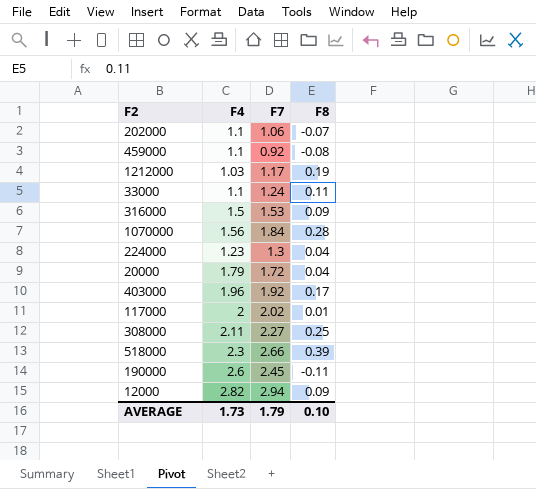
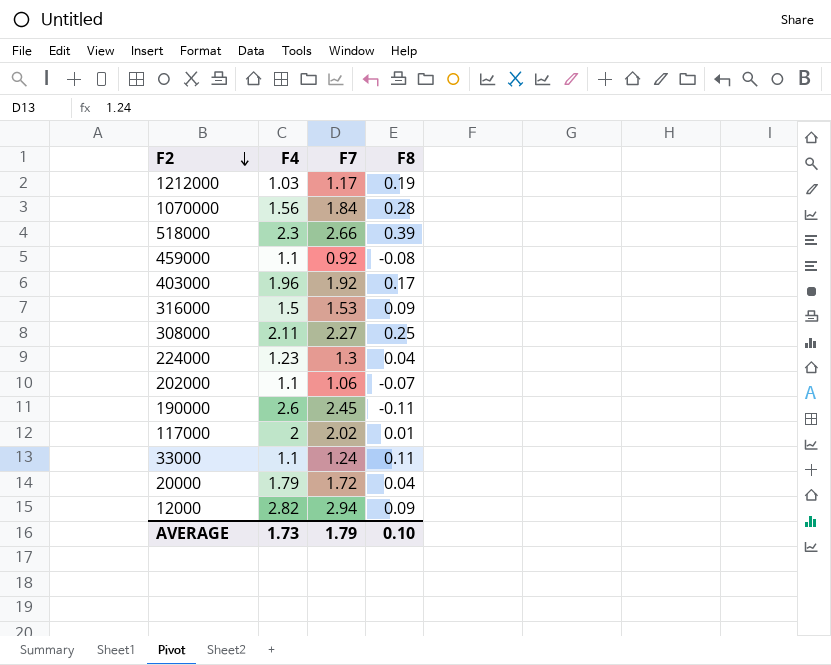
row order: none -> F2 descending

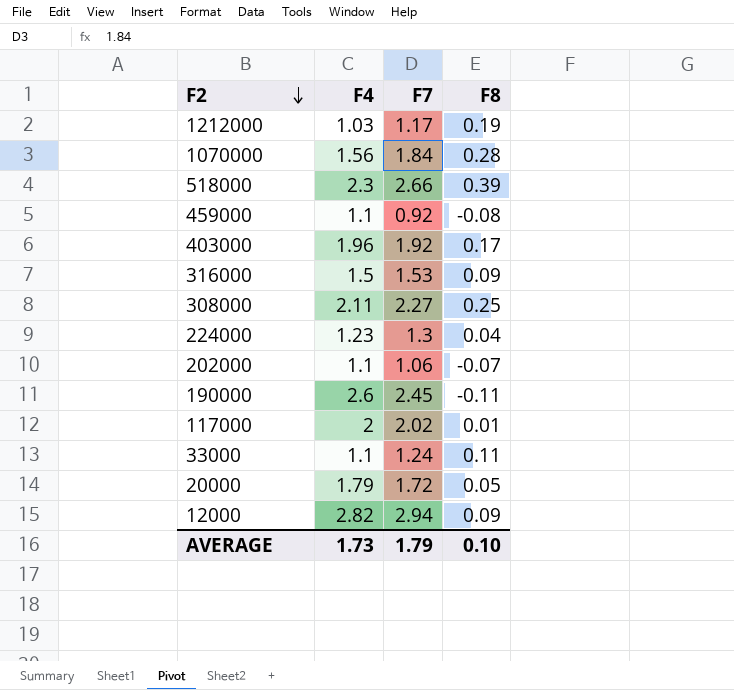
20000 | F8: 0.04 -> 0.05

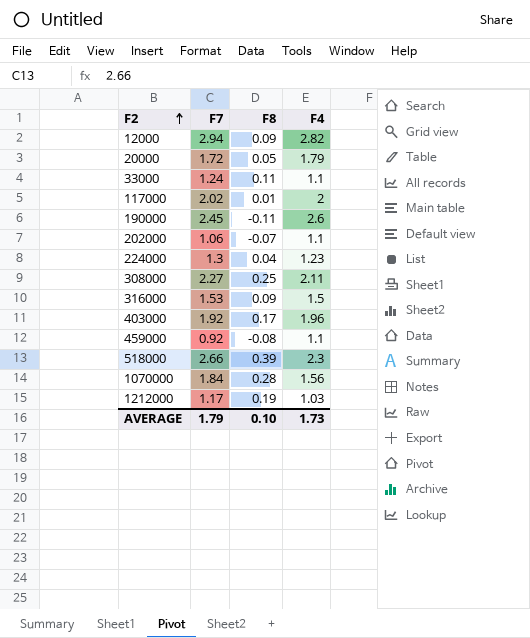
row order: F2 descending -> F2 ascending
column F4 | position: 2 -> 4

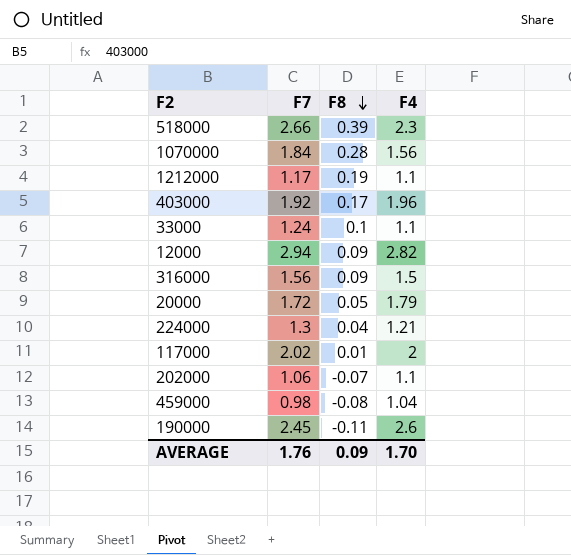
row order: F2 ascending -> F8 descending
row 308000: 2.27 | 0.25 | 2.11 -> none
1212000 | F4: 1.03 -> 1.1
33000 | F8: 0.11 -> 0.1
316000 | F7: 1.53 -> 1.56
224000 | F4: 1.23 -> 1.21
459000 | F7: 0.92 -> 0.98
459000 | F4: 1.1 -> 1.04
AVERAGE | F7: 1.79 -> 1.76
AVERAGE | F8: 0.10 -> 0.09
AVERAGE | F4: 1.73 -> 1.70

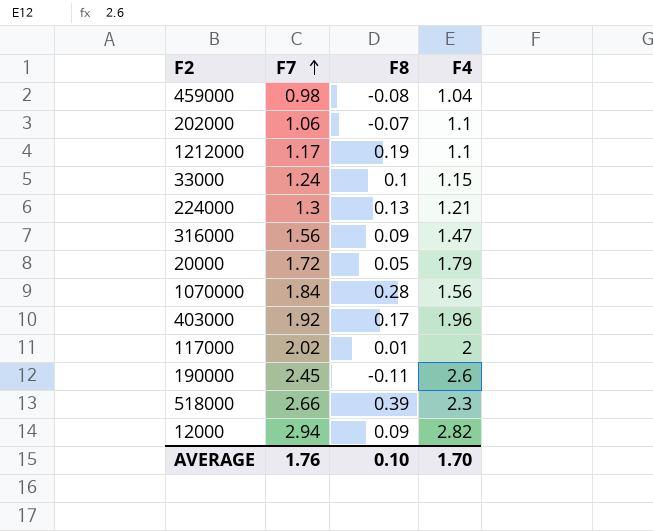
row order: F8 descending -> F7 ascending
33000 | F4: 1.1 -> 1.15
224000 | F8: 0.04 -> 0.13
316000 | F4: 1.5 -> 1.47
AVERAGE | F8: 0.09 -> 0.10

